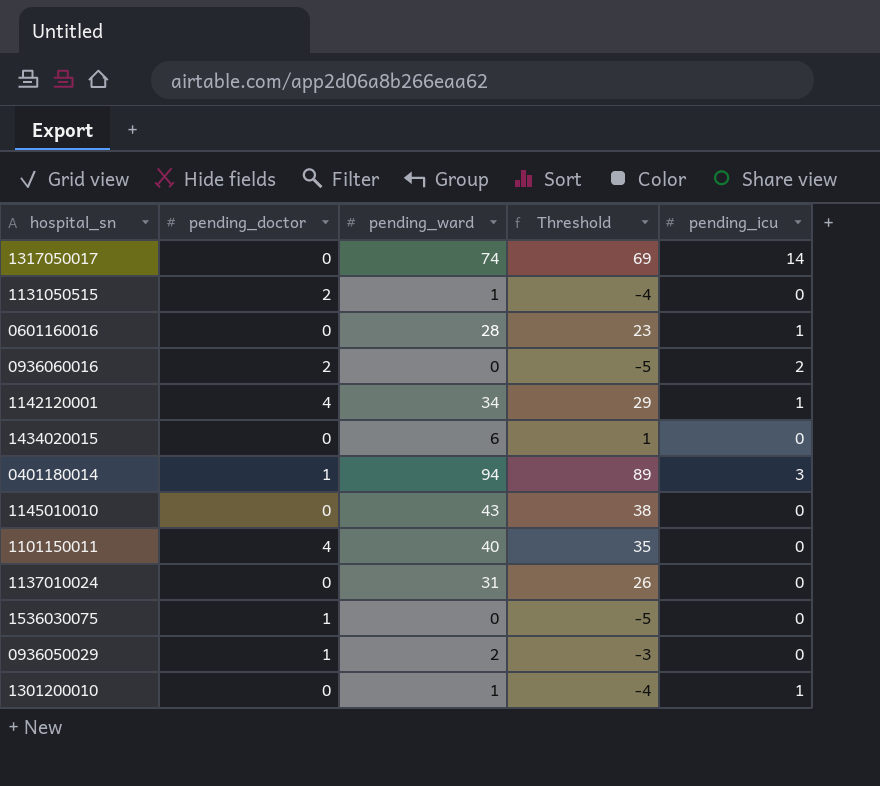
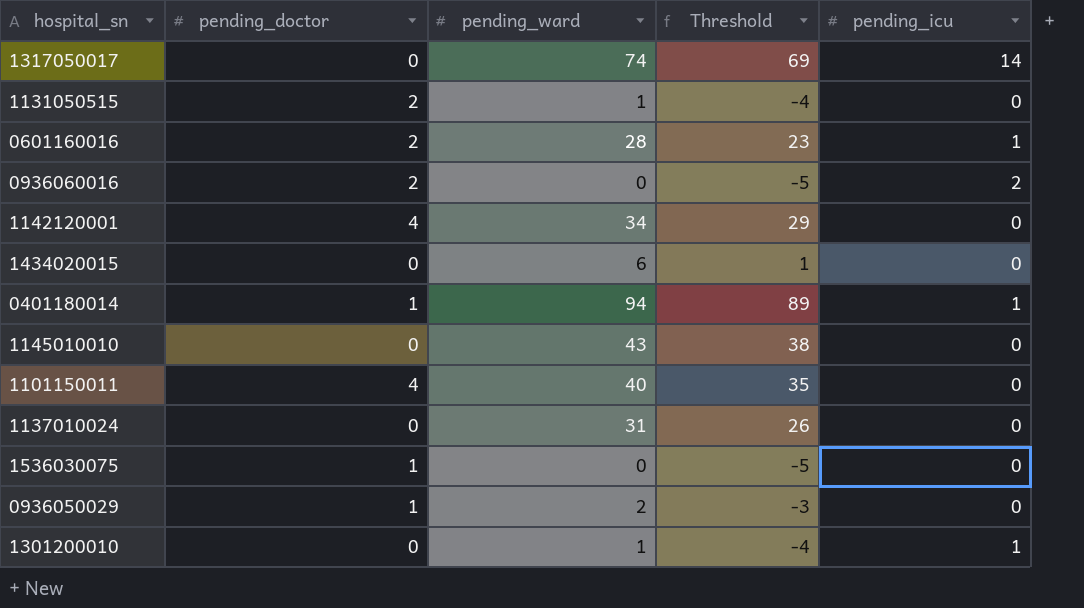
0601160016 | pending_doctor: 0 -> 2
1142120001 | pending_icu: 1 -> 0
0401180014 | pending_icu: 3 -> 1

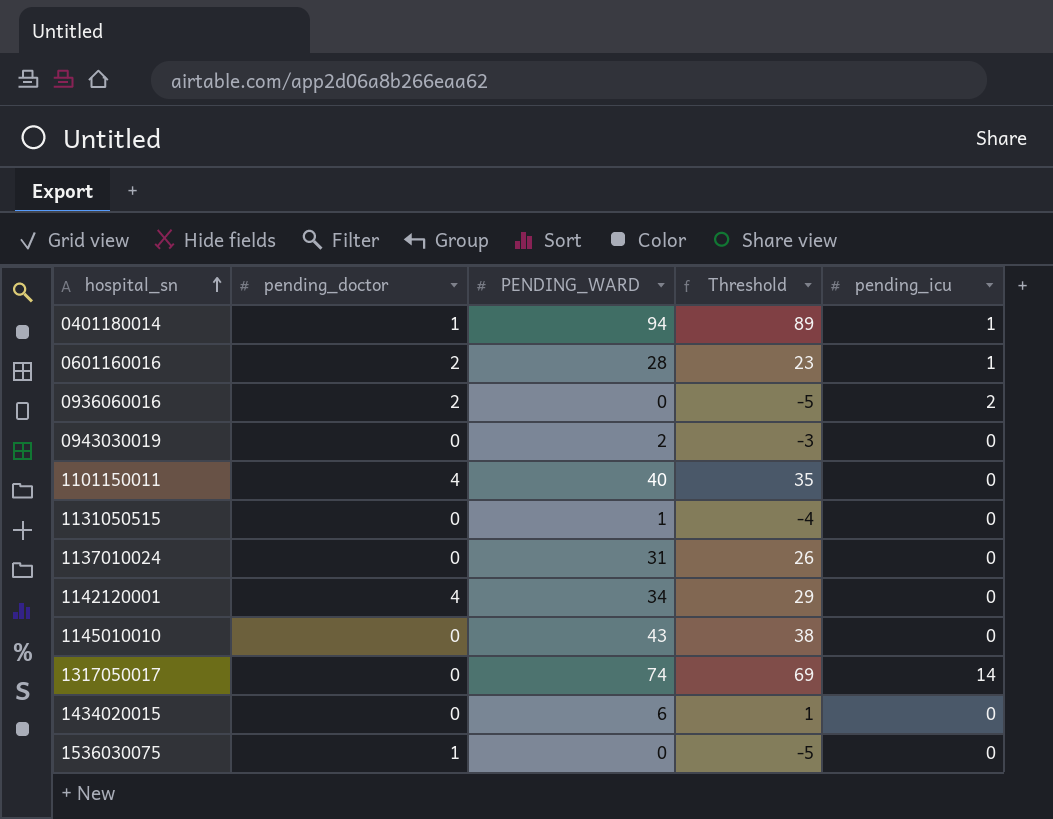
row order: none -> hospital_sn ascending
column name: pending_ward -> PENDING_WARD
row 0936050029: 1 | 2 | -3 | 0 -> none
row 1301200010: 0 | 1 | -4 | 1 -> none
row 0943030019: none -> 0 | 2 | -3 | 0
1131050515 | pending_doctor: 2 -> 0

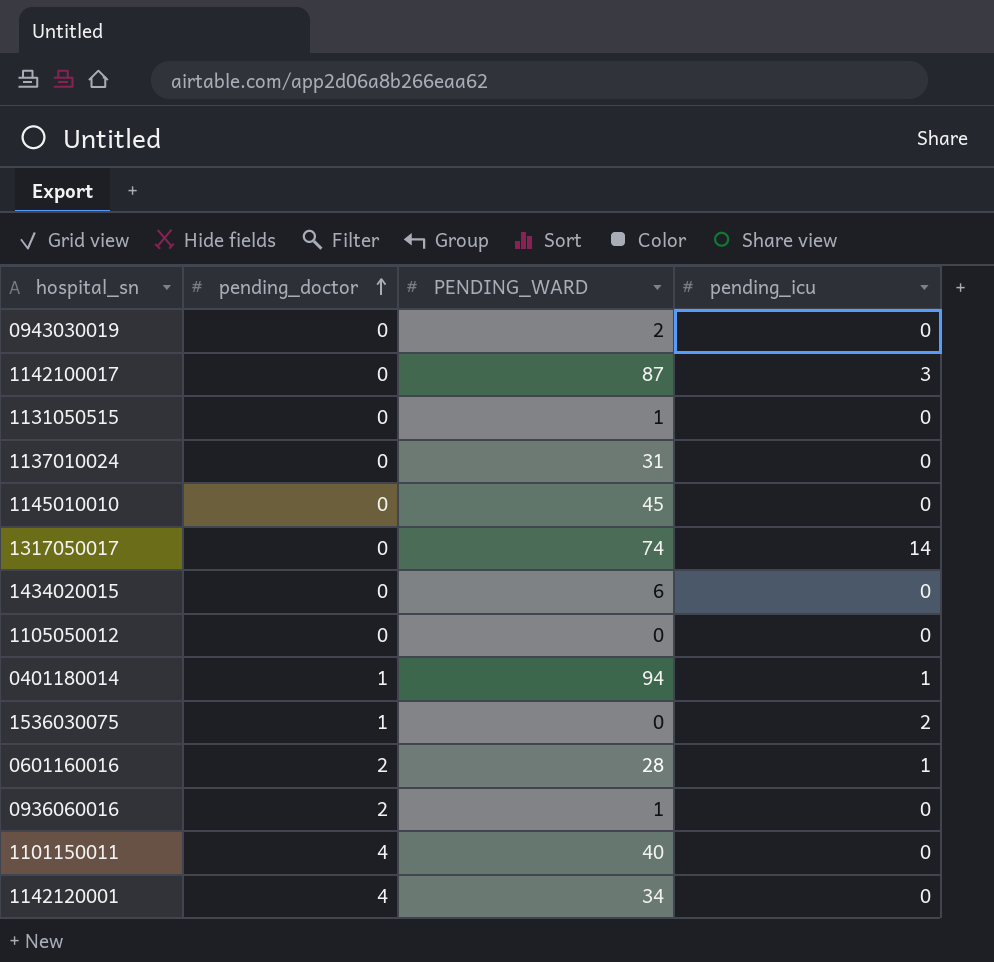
row order: hospital_sn ascending -> pending_doctor ascending
column Threshold | formula: [PENDING_WARD] - 5 -> none
row 1142100017: none -> 0 | 87 | 3
1145010010 | PENDING_WARD: 43 -> 45
row 1105050012: none -> 0 | 0 | 0
1536030075 | pending_icu: 0 -> 2
0936060016 | PENDING_WARD: 0 -> 1
0936060016 | pending_icu: 2 -> 0

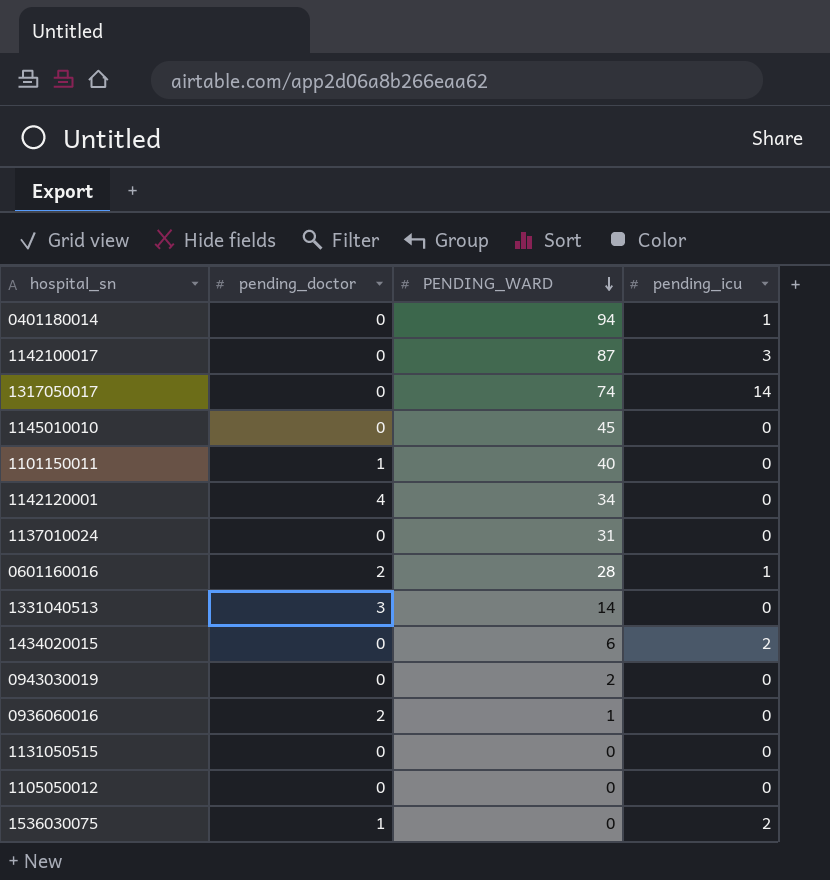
row order: pending_doctor ascending -> PENDING_WARD descending
0401180014 | pending_doctor: 1 -> 0
1101150011 | pending_doctor: 4 -> 1
row 1331040513: none -> 3 | 14 | 0
1434020015 | pending_icu: 0 -> 2
1131050515 | PENDING_WARD: 1 -> 0

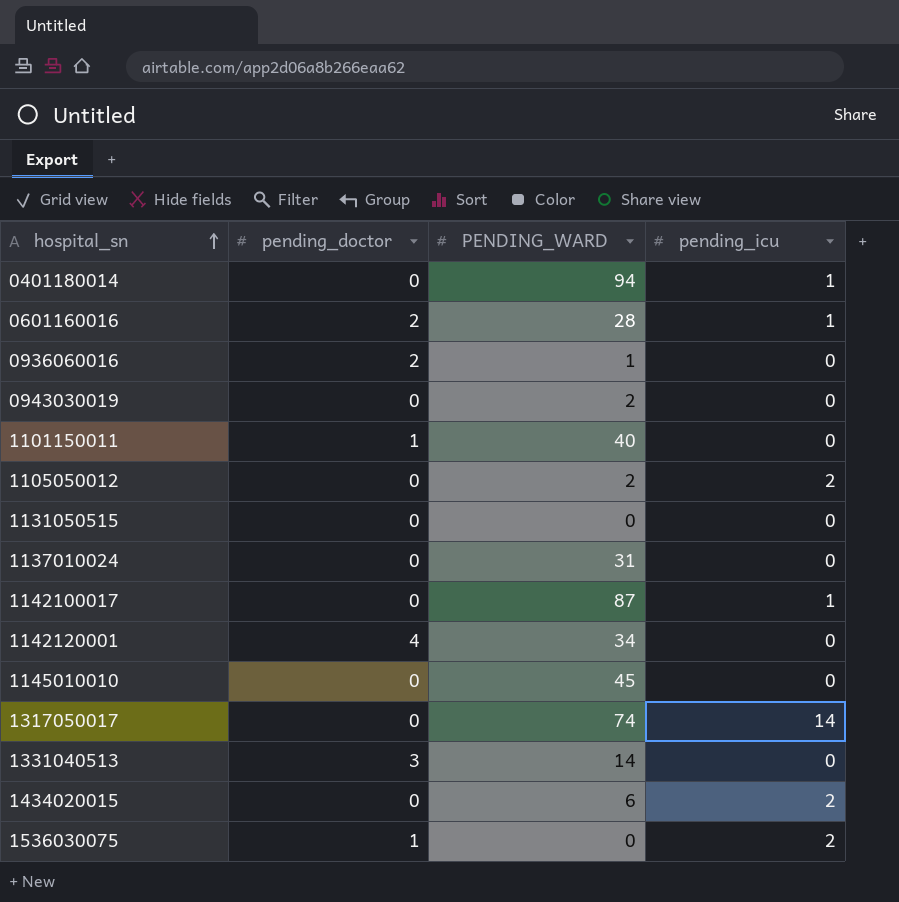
row order: PENDING_WARD descending -> hospital_sn ascending
1105050012 | PENDING_WARD: 0 -> 2
1105050012 | pending_icu: 0 -> 2
1142100017 | pending_icu: 3 -> 1

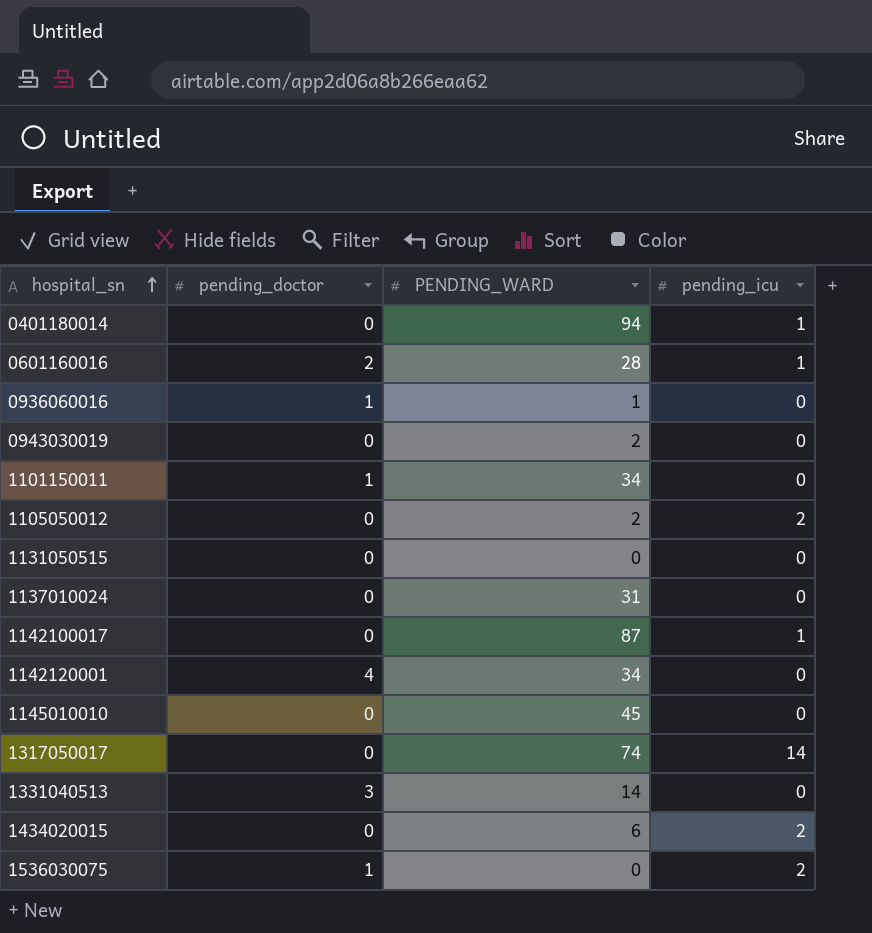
0936060016 | pending_doctor: 2 -> 1
1101150011 | PENDING_WARD: 40 -> 34

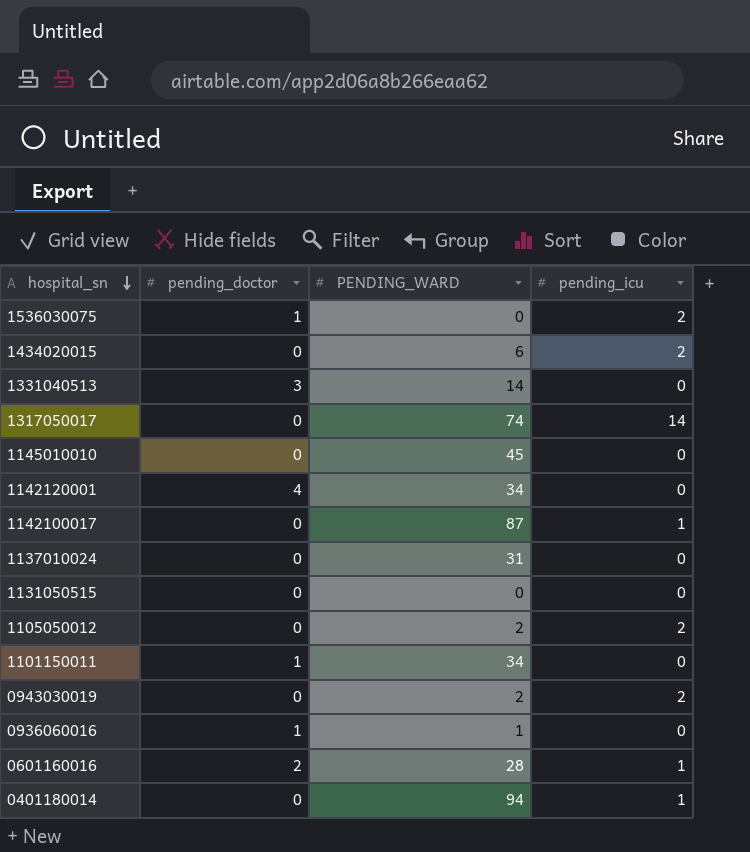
row order: hospital_sn ascending -> hospital_sn descending
0943030019 | pending_icu: 0 -> 2

